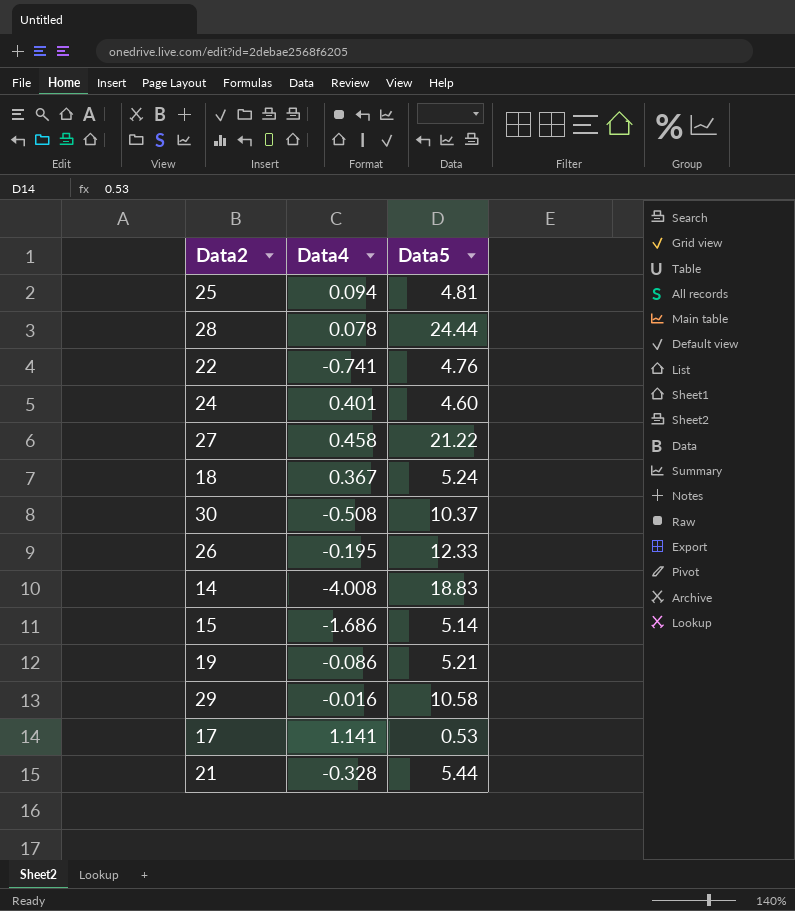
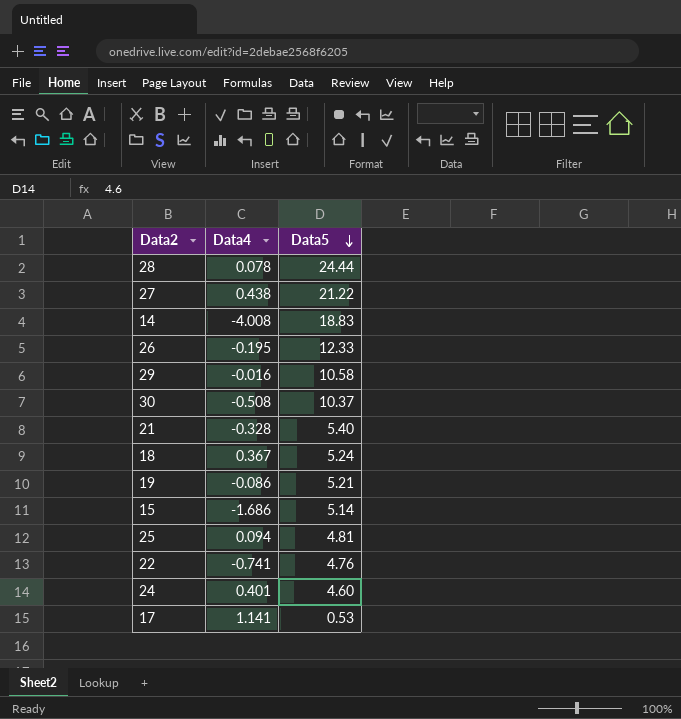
row order: none -> Data5 descending
27 | Data4: 0.458 -> 0.438
21 | Data5: 5.44 -> 5.40

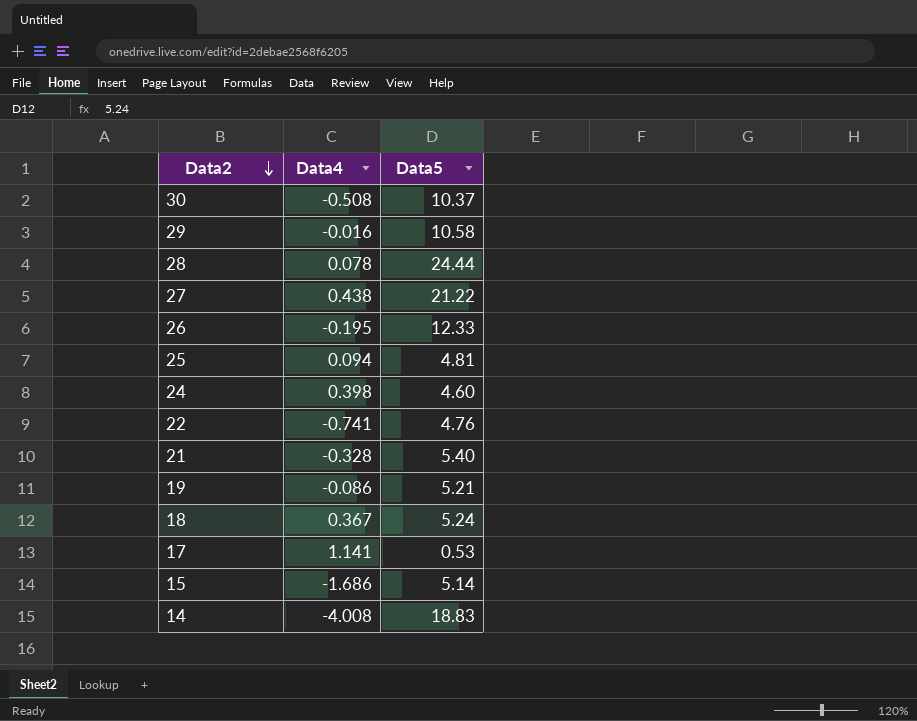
row order: Data5 descending -> Data2 descending
24 | Data4: 0.401 -> 0.398

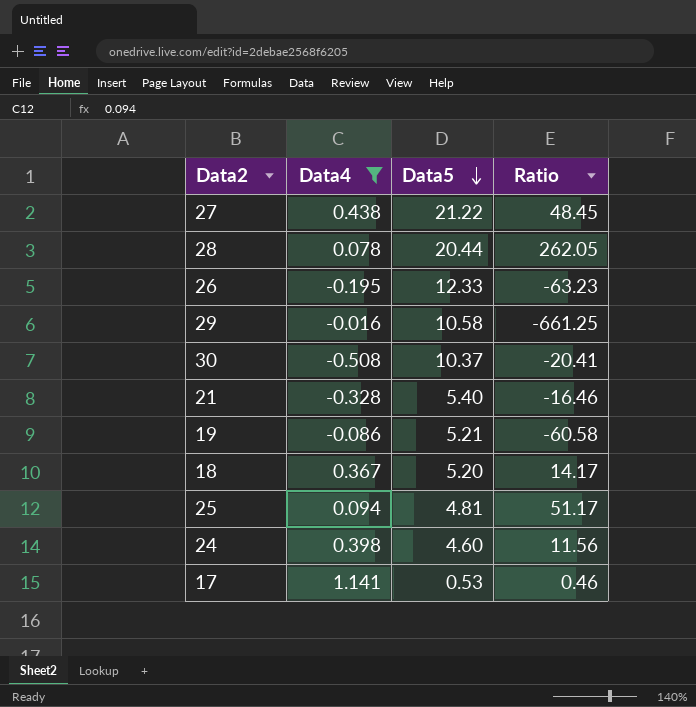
filter: none -> Data4 >= -0.508
row order: Data2 descending -> Data5 descending
column Ratio | formula: none -> [Data5] / [Data4]
28 | Data5: 24.44 -> 20.44
18 | Data5: 5.24 -> 5.20

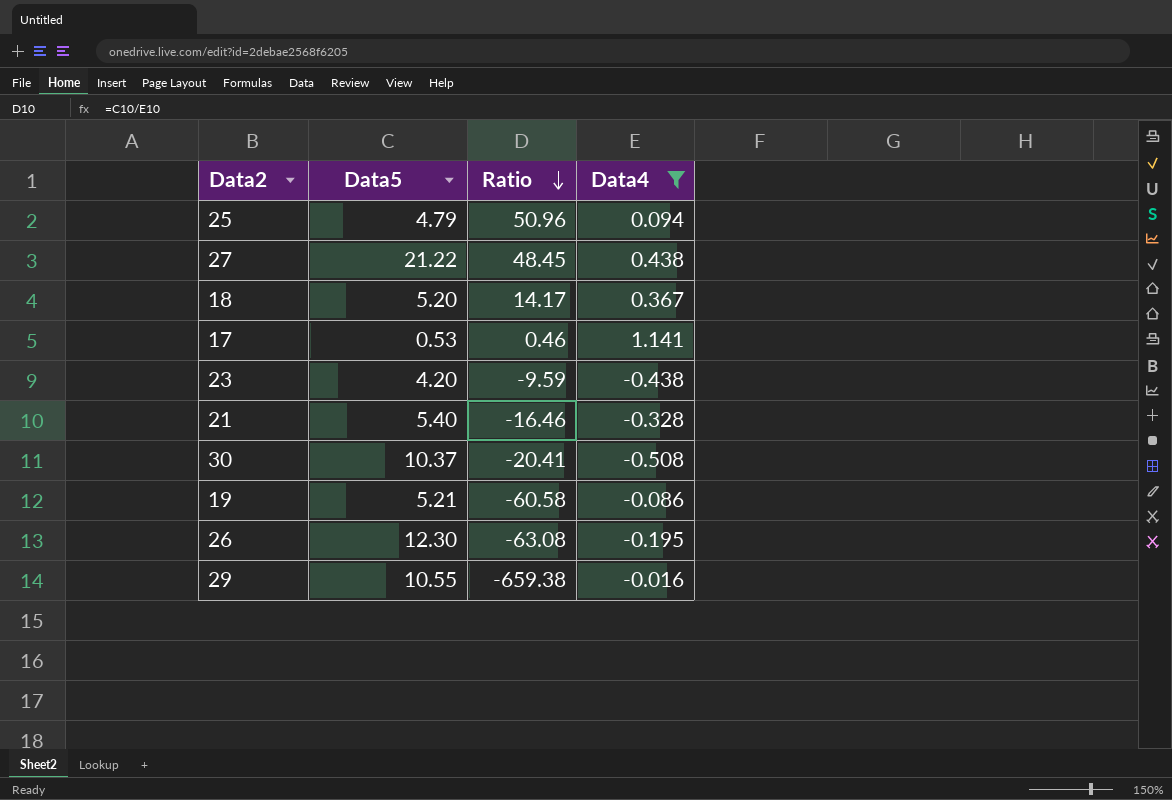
row order: Data5 descending -> Ratio descending
column Data4 | position: 2 -> 4
row 28: 0.078 | 20.44 | 262.05 -> none
row 24: 0.398 | 4.60 | 11.56 -> none
25 | Data5: 4.81 -> 4.79
25 | Ratio: 51.17 -> 50.96
row 23: none -> 4.20 | -9.59 | -0.438
26 | Data5: 12.33 -> 12.30
26 | Ratio: -63.23 -> -63.08
29 | Data5: 10.58 -> 10.55
29 | Ratio: -661.25 -> -659.38

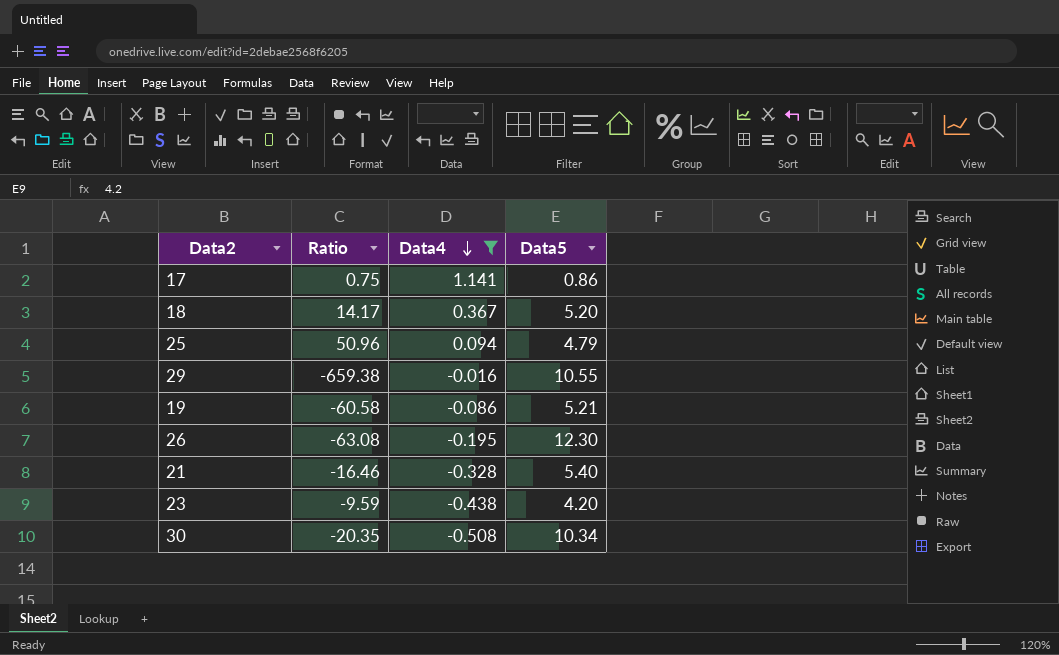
row order: Ratio descending -> Data4 descending
column Data5 | position: 2 -> 4
row 27: 21.22 | 48.45 | 0.438 -> none
17 | Ratio: 0.46 -> 0.75
17 | Data5: 0.53 -> 0.86
30 | Ratio: -20.41 -> -20.35
30 | Data5: 10.37 -> 10.34

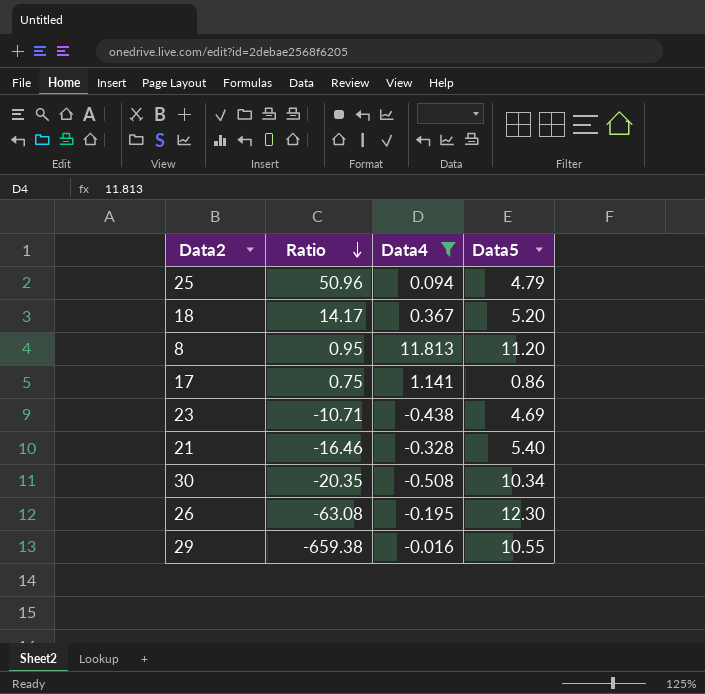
row order: Data4 descending -> Ratio descending
row 19: -60.58 | -0.086 | 5.21 -> none
row 8: none -> 0.95 | 11.813 | 11.20
23 | Ratio: -9.59 -> -10.71
23 | Data5: 4.20 -> 4.69

